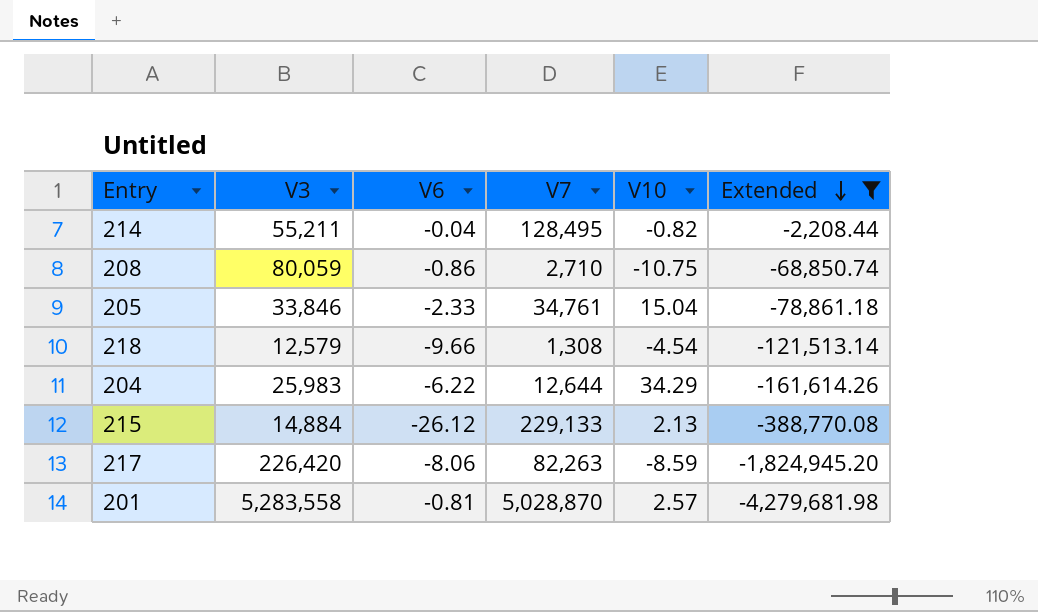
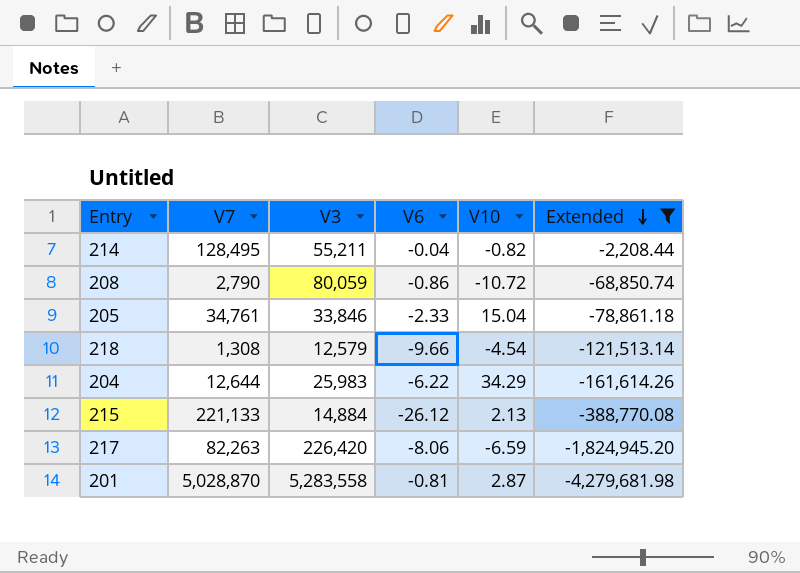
column V7 | position: 4 -> 2
208 | V7: 2,710 -> 2,790
208 | V10: -10.75 -> -10.72
215 | V7: 229,133 -> 221,133
217 | V10: -8.59 -> -6.59
201 | V10: 2.57 -> 2.87

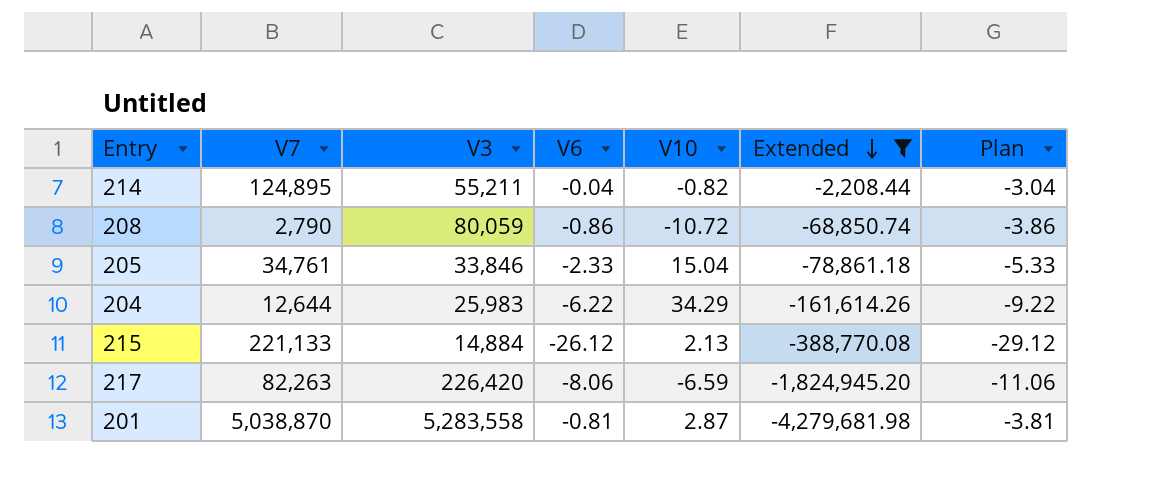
column Plan | formula: none -> [V6] - 3
row 218: 1,308 | 12,579 | -9.66 | -4.54 | -121,513.14 -> none
214 | V7: 128,495 -> 124,895
201 | V7: 5,028,870 -> 5,038,870

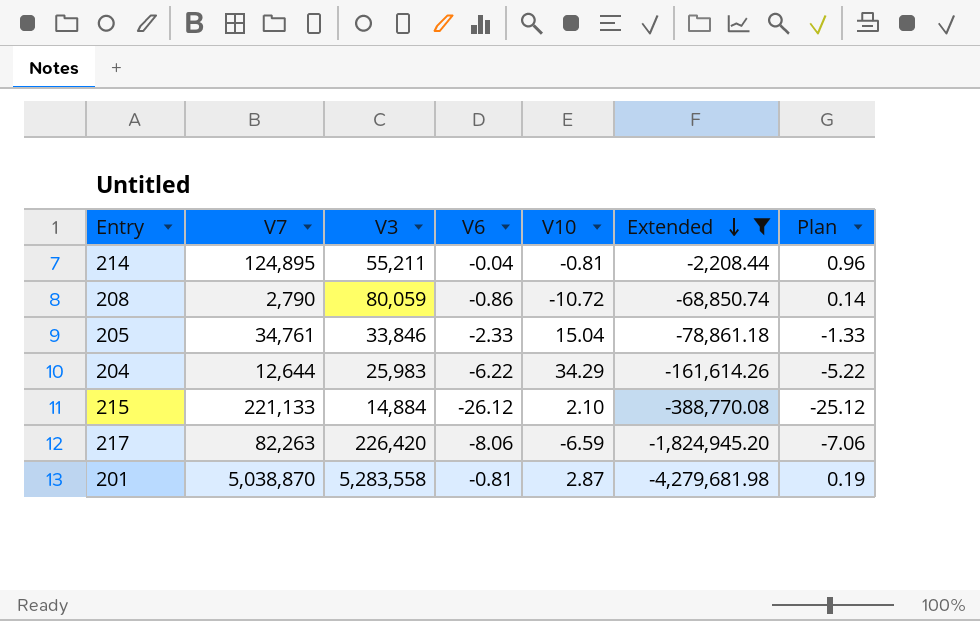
column Plan | formula: [V6] - 3 -> [V6] + 1
214 | V10: -0.82 -> -0.81
215 | V10: 2.13 -> 2.10

